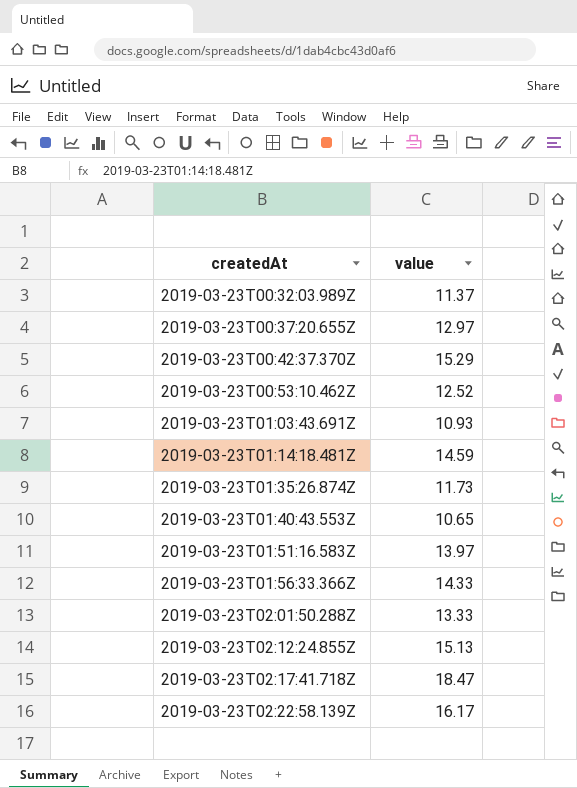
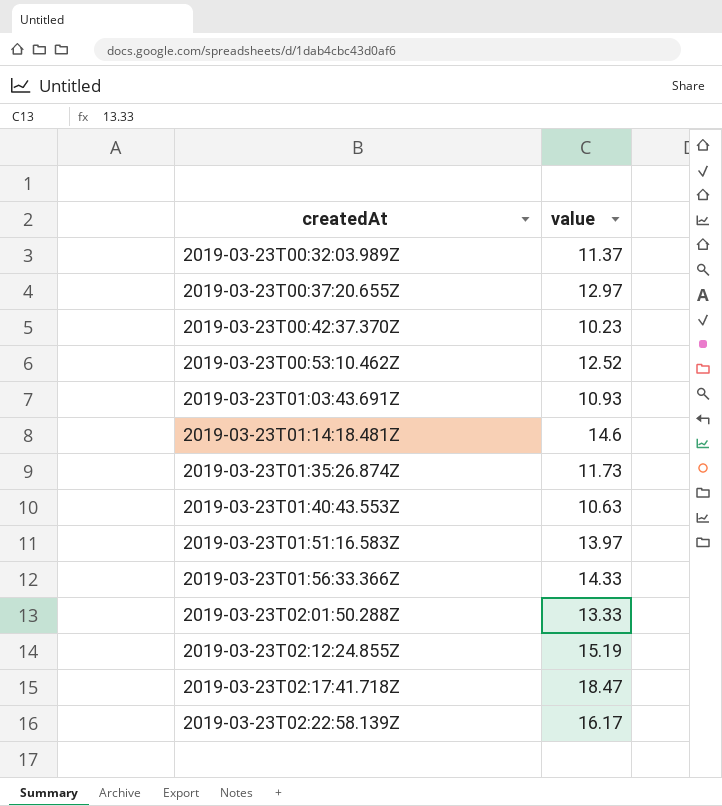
2019-03-23T00:42:37.370Z | value: 15.29 -> 10.23
2019-03-23T01:14:18.481Z | value: 14.59 -> 14.6
2019-03-23T01:40:43.553Z | value: 10.65 -> 10.63
2019-03-23T02:12:24.855Z | value: 15.13 -> 15.19

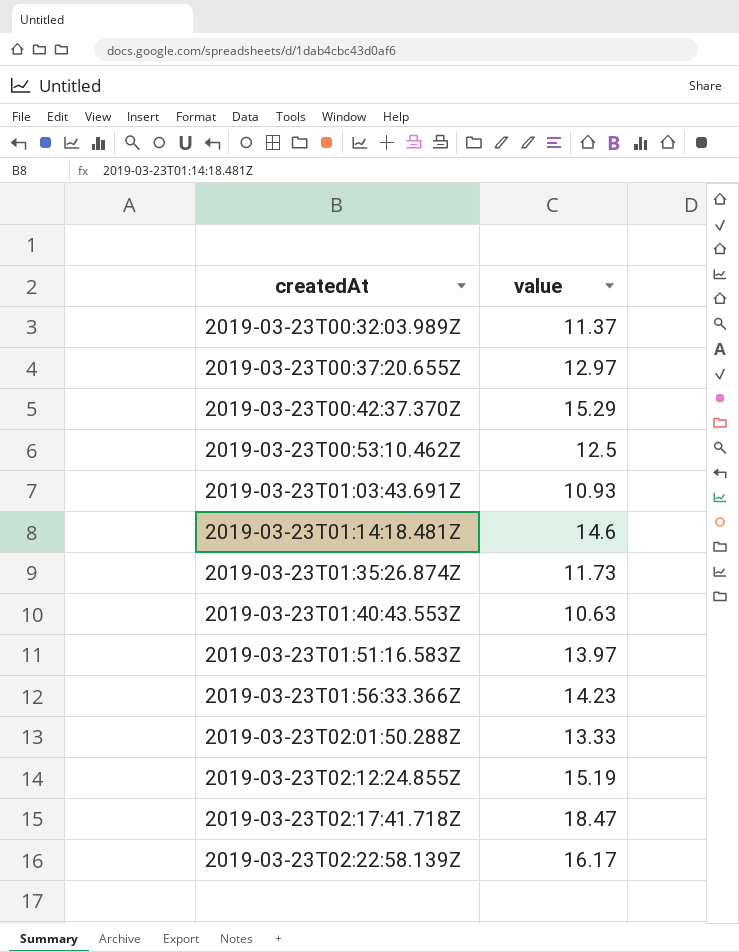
2019-03-23T00:42:37.370Z | value: 10.23 -> 15.29
2019-03-23T00:53:10.462Z | value: 12.52 -> 12.5
2019-03-23T01:56:33.366Z | value: 14.33 -> 14.23

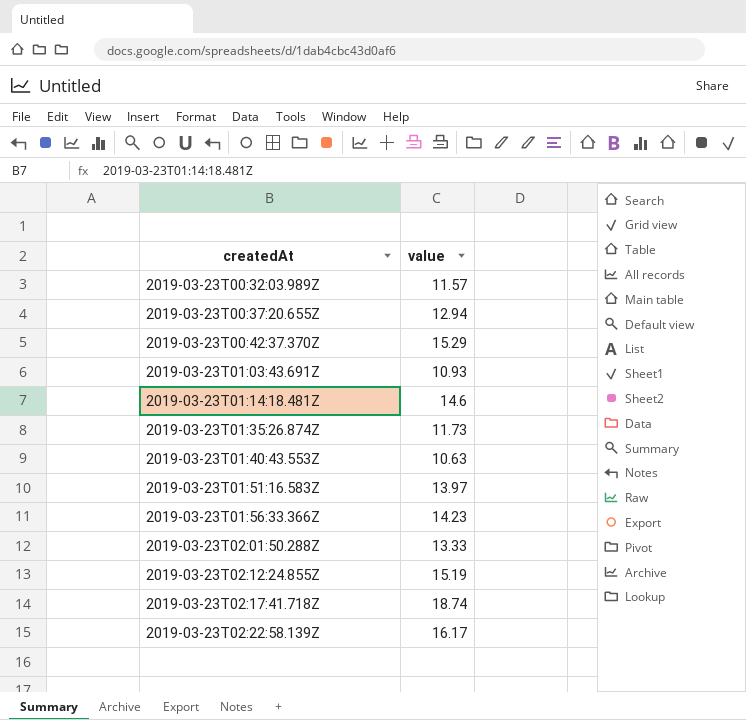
row 2019-03-23T00:53:10.462Z: 12.5 -> none
2019-03-23T00:32:03.989Z | value: 11.37 -> 11.57
2019-03-23T00:37:20.655Z | value: 12.97 -> 12.94
2019-03-23T02:17:41.718Z | value: 18.47 -> 18.74

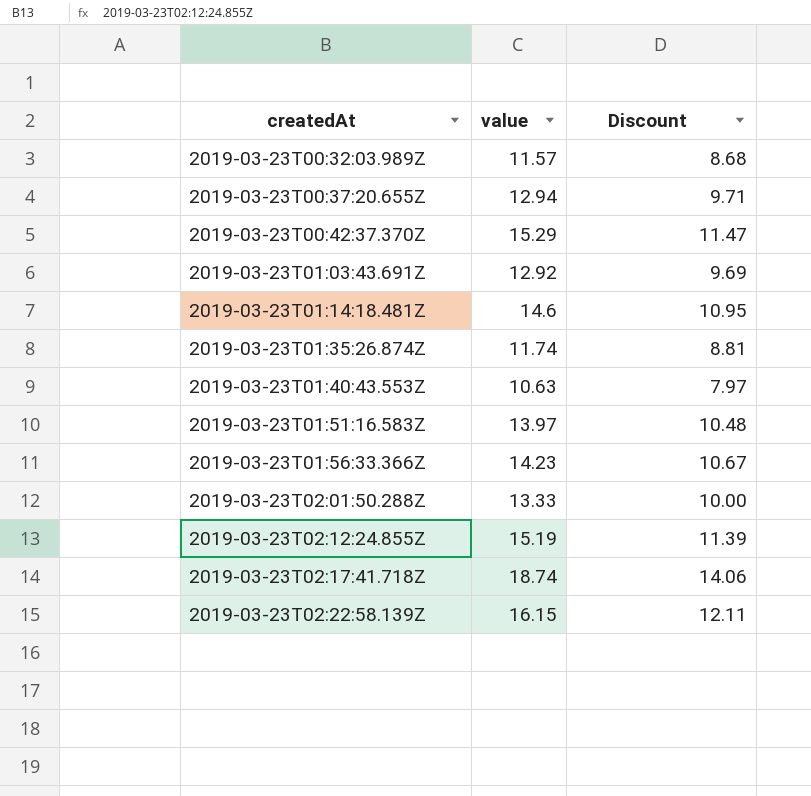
column Discount | formula: none -> [value] * 0.75
2019-03-23T01:03:43.691Z | value: 10.93 -> 12.92
2019-03-23T01:35:26.874Z | value: 11.73 -> 11.74
2019-03-23T02:22:58.139Z | value: 16.17 -> 16.15

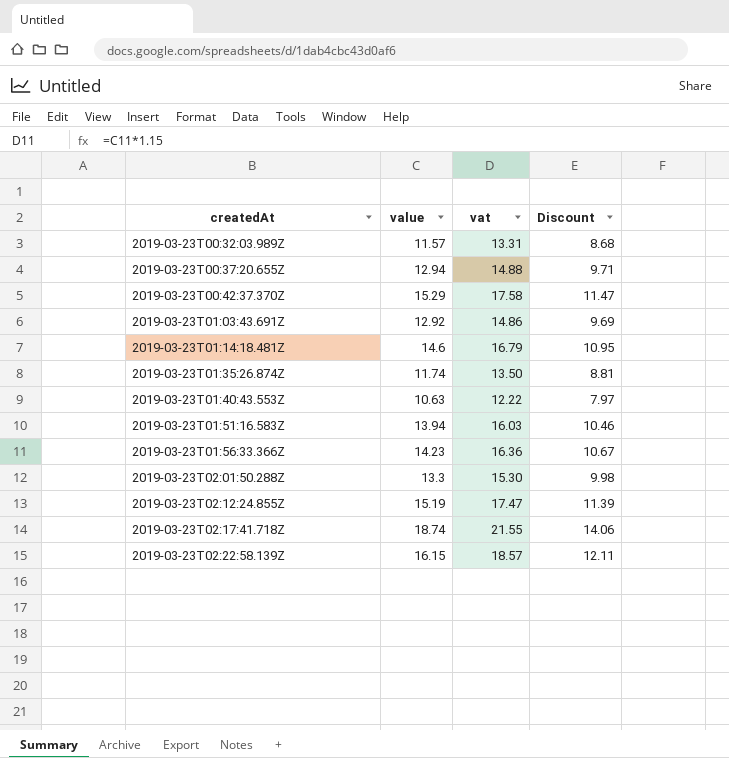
column vat | formula: none -> [value] * 1.15
2019-03-23T01:51:16.583Z | value: 13.97 -> 13.94
2019-03-23T01:51:16.583Z | Discount: 10.48 -> 10.46
2019-03-23T02:01:50.288Z | value: 13.33 -> 13.3
2019-03-23T02:01:50.288Z | Discount: 10.00 -> 9.98

